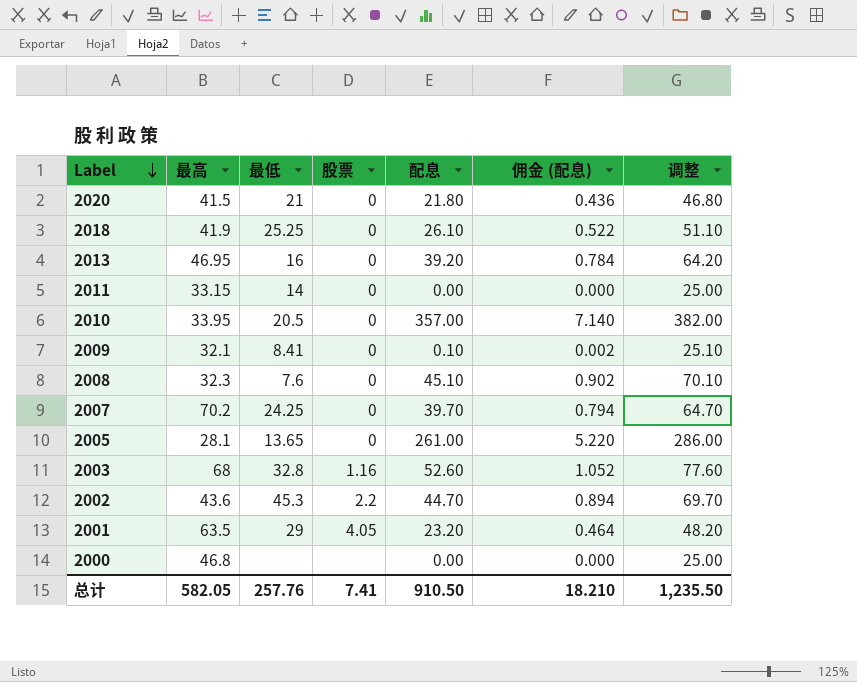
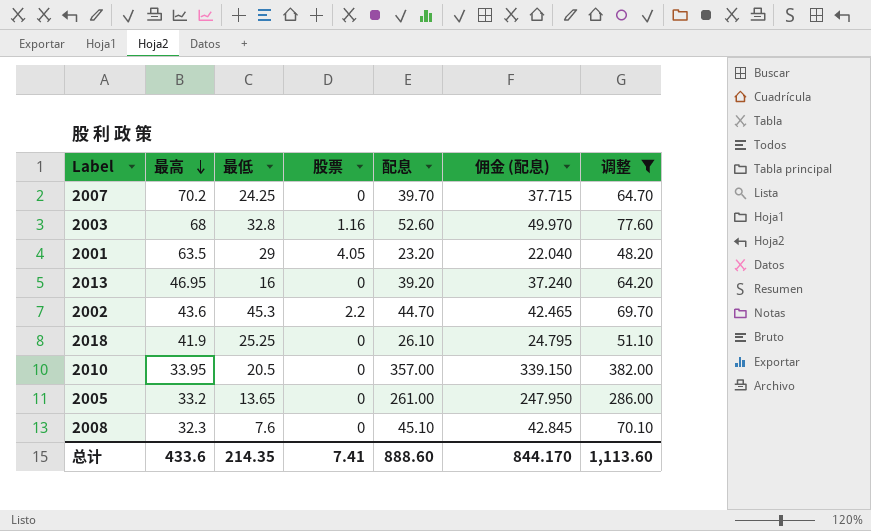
filter: none -> 调整 >= 48.20
row order: Label descending -> 最高 descending
column 佣金 (配息) | formula: [配息] * 0.02 -> [配息] * 0.95
2005 | 最高: 28.1 -> 33.2
总计 | 最高: 582.05 -> 433.6
总计 | 最低: 257.76 -> 214.35
总计 | 配息: 910.50 -> 888.60
总计 | 佣金 (配息): 18.210 -> 844.170
总计 | 调整: 1,235.50 -> 1,113.60

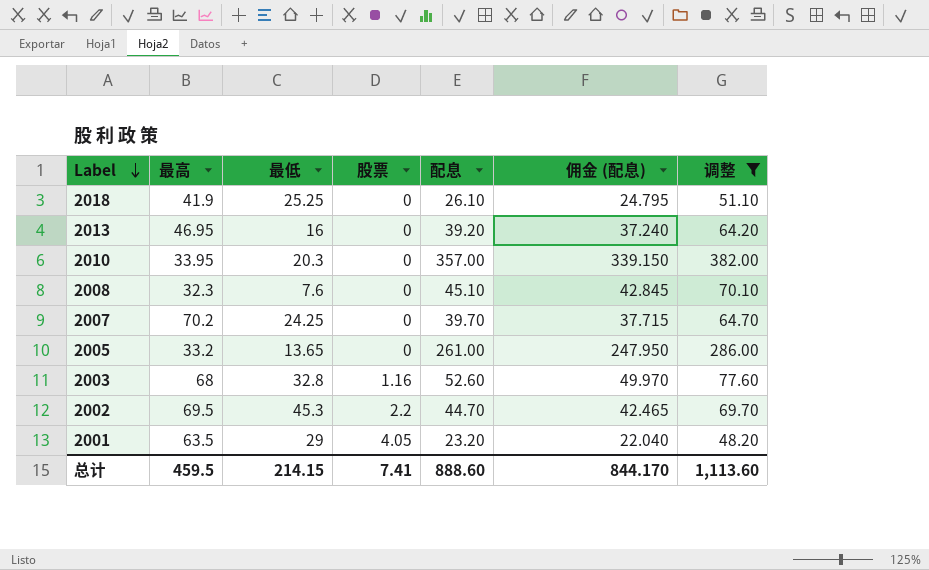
row order: 最高 descending -> Label descending
2010 | 最低: 20.5 -> 20.3
2002 | 最高: 43.6 -> 69.5
总计 | 最高: 433.6 -> 459.5
总计 | 最低: 214.35 -> 214.15

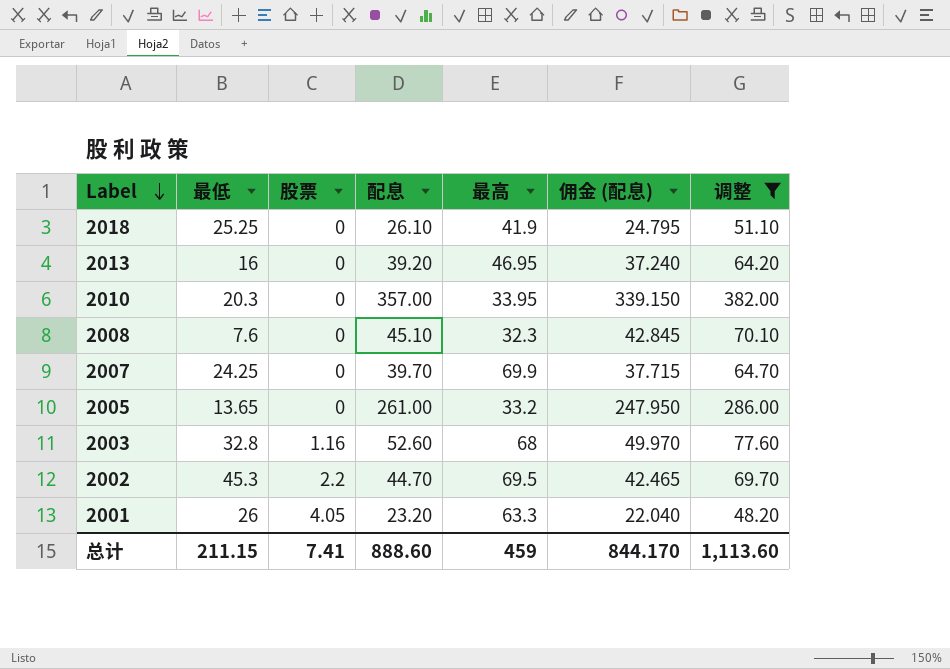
column 最高 | position: 2 -> 5
2007 | 最高: 70.2 -> 69.9
2001 | 最低: 29 -> 26
2001 | 最高: 63.5 -> 63.3
总计 | 最低: 214.15 -> 211.15
总计 | 最高: 459.5 -> 459

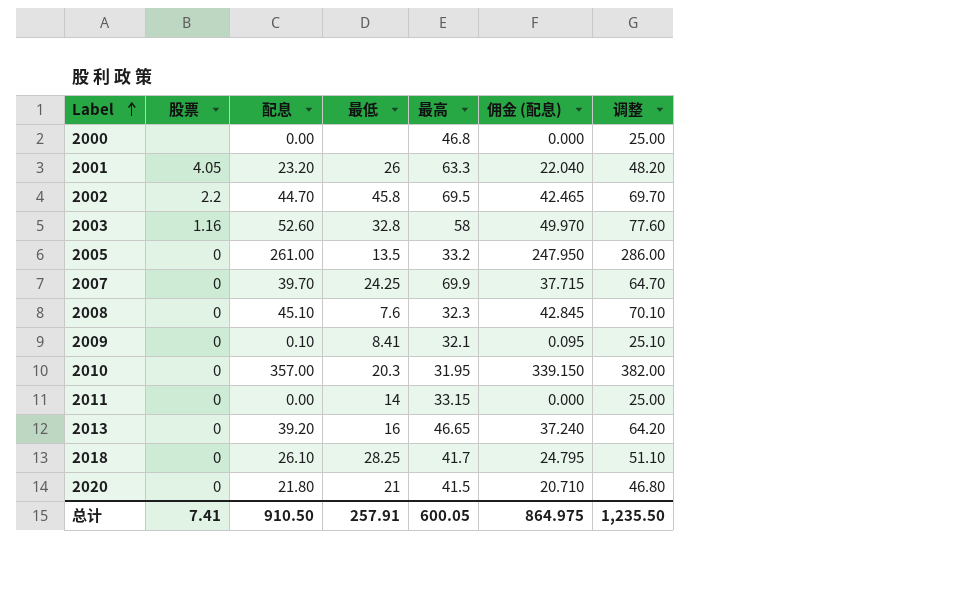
filter: 调整 >= 48.20 -> none
row order: Label descending -> Label ascending
column 最低 | position: 2 -> 4
2002 | 最低: 45.3 -> 45.8
2003 | 最高: 68 -> 58
2005 | 最低: 13.65 -> 13.5
2010 | 最高: 33.95 -> 31.95
2013 | 最高: 46.95 -> 46.65
2018 | 最低: 25.25 -> 28.25
2018 | 最高: 41.9 -> 41.7
总计 | 配息: 888.60 -> 910.50
总计 | 最低: 211.15 -> 257.91
总计 | 最高: 459 -> 600.05
总计 | 佣金 (配息): 844.170 -> 864.975
总计 | 调整: 1,113.60 -> 1,235.50

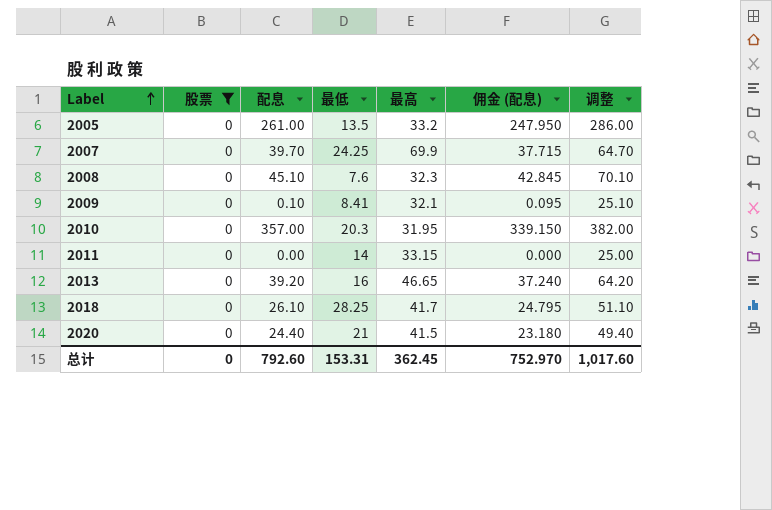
filter: none -> 股票 = 0
2020 | 配息: 21.80 -> 24.40
2020 | 佣金 (配息): 20.710 -> 23.180
2020 | 调整: 46.80 -> 49.40
总计 | 股票: 7.41 -> 0
总计 | 配息: 910.50 -> 792.60
总计 | 最低: 257.91 -> 153.31
总计 | 最高: 600.05 -> 362.45
总计 | 佣金 (配息): 864.975 -> 752.970
总计 | 调整: 1,235.50 -> 1,017.60

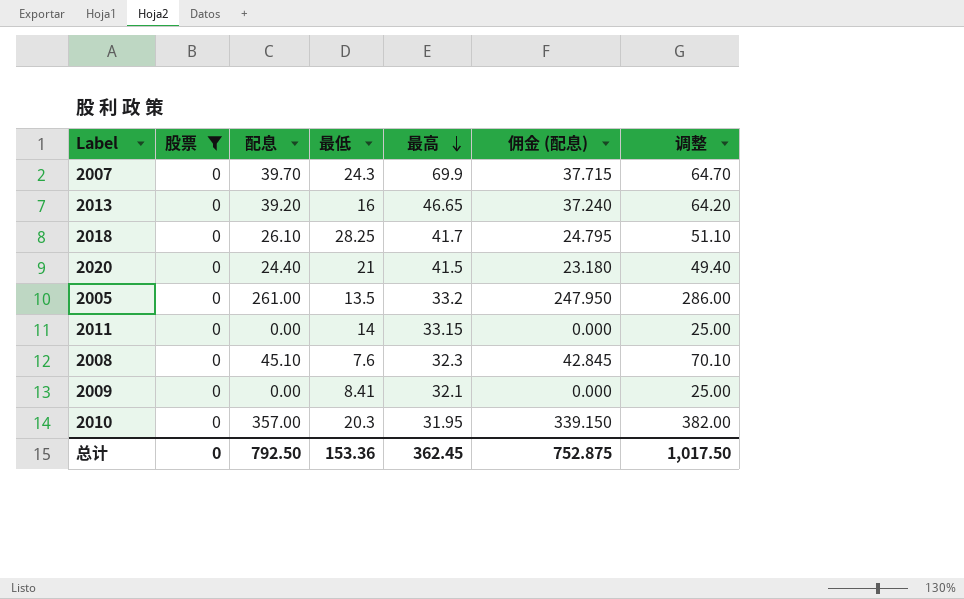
row order: Label ascending -> 最高 descending
2007 | 最低: 24.25 -> 24.3
2009 | 配息: 0.10 -> 0.00
2009 | 佣金 (配息): 0.095 -> 0.000
2009 | 调整: 25.10 -> 25.00
总计 | 配息: 792.60 -> 792.50
总计 | 最低: 153.31 -> 153.36
总计 | 佣金 (配息): 752.970 -> 752.875
总计 | 调整: 1,017.60 -> 1,017.50

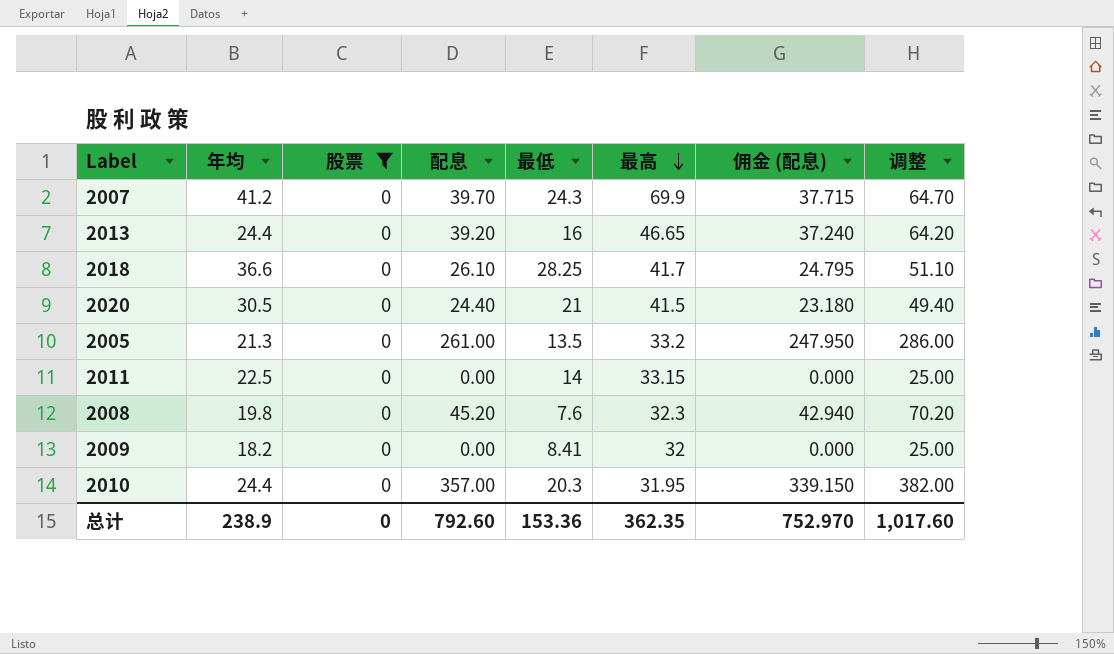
column 年均 | position: none -> 2
2008 | 配息: 45.10 -> 45.20
2008 | 佣金 (配息): 42.845 -> 42.940
2008 | 调整: 70.10 -> 70.20
2009 | 最高: 32.1 -> 32
总计 | 配息: 792.50 -> 792.60
总计 | 最高: 362.45 -> 362.35
总计 | 佣金 (配息): 752.875 -> 752.970
总计 | 调整: 1,017.50 -> 1,017.60

